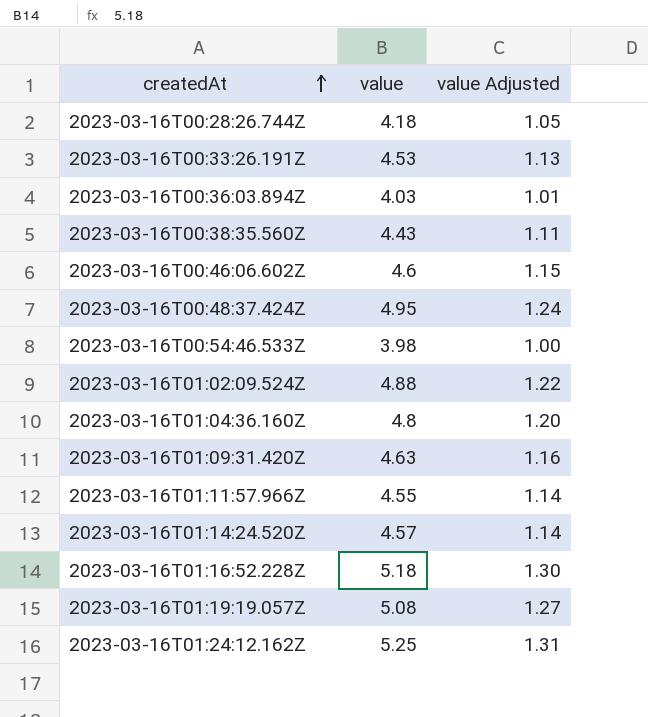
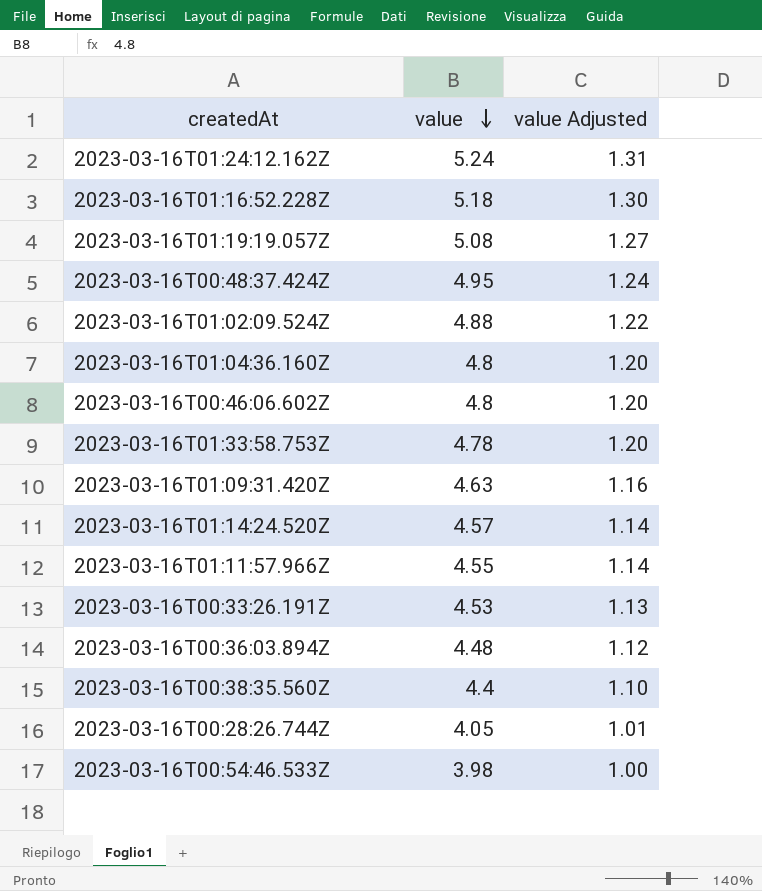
row order: createdAt ascending -> value descending
2023-03-16T01:24:12.162Z | value: 5.25 -> 5.24
2023-03-16T00:46:06.602Z | value: 4.6 -> 4.8
2023-03-16T00:46:06.602Z | value Adjusted: 1.15 -> 1.20
row 2023-03-16T01:33:58.753Z: none -> 4.78 | 1.20
2023-03-16T00:36:03.894Z | value: 4.03 -> 4.48
2023-03-16T00:36:03.894Z | value Adjusted: 1.01 -> 1.12
2023-03-16T00:38:35.560Z | value: 4.43 -> 4.4
2023-03-16T00:38:35.560Z | value Adjusted: 1.11 -> 1.10
2023-03-16T00:28:26.744Z | value: 4.18 -> 4.05
2023-03-16T00:28:26.744Z | value Adjusted: 1.05 -> 1.01

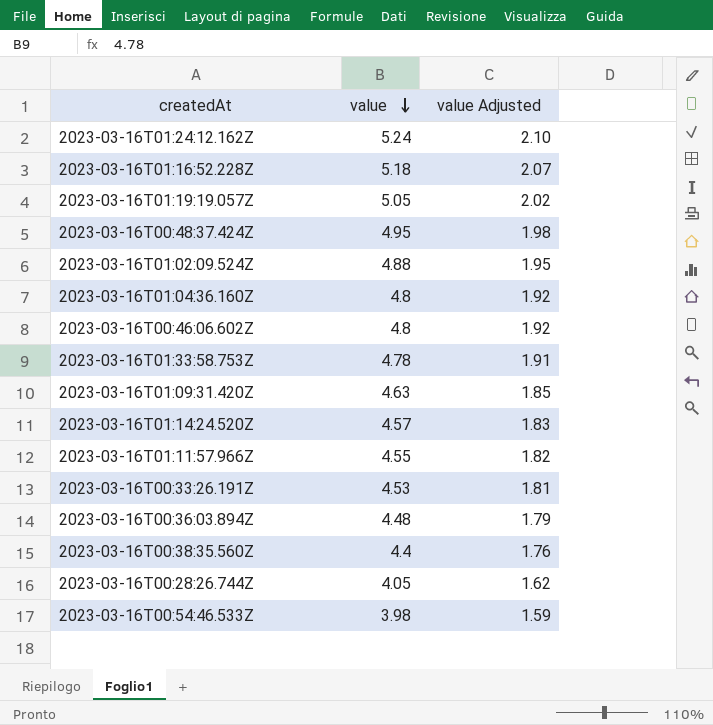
column value Adjusted | formula: [value] * 0.25 -> [value] * 0.4
2023-03-16T01:19:19.057Z | value: 5.08 -> 5.05

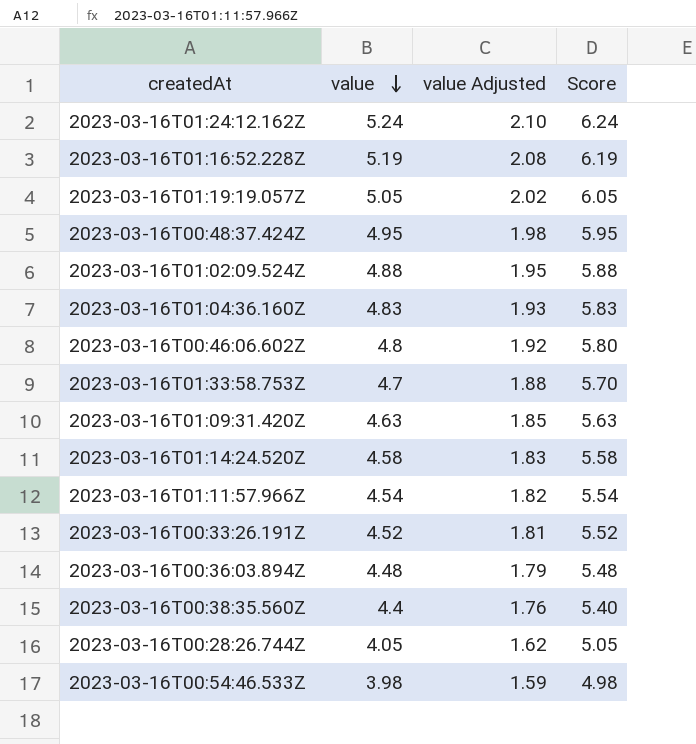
column Score | formula: none -> [value] + 1
2023-03-16T01:16:52.228Z | value: 5.18 -> 5.19
2023-03-16T01:16:52.228Z | value Adjusted: 2.07 -> 2.08
2023-03-16T01:04:36.160Z | value: 4.8 -> 4.83
2023-03-16T01:04:36.160Z | value Adjusted: 1.92 -> 1.93
2023-03-16T01:33:58.753Z | value: 4.78 -> 4.7
2023-03-16T01:33:58.753Z | value Adjusted: 1.91 -> 1.88
2023-03-16T01:14:24.520Z | value: 4.57 -> 4.58
2023-03-16T01:11:57.966Z | value: 4.55 -> 4.54
2023-03-16T00:33:26.191Z | value: 4.53 -> 4.52

